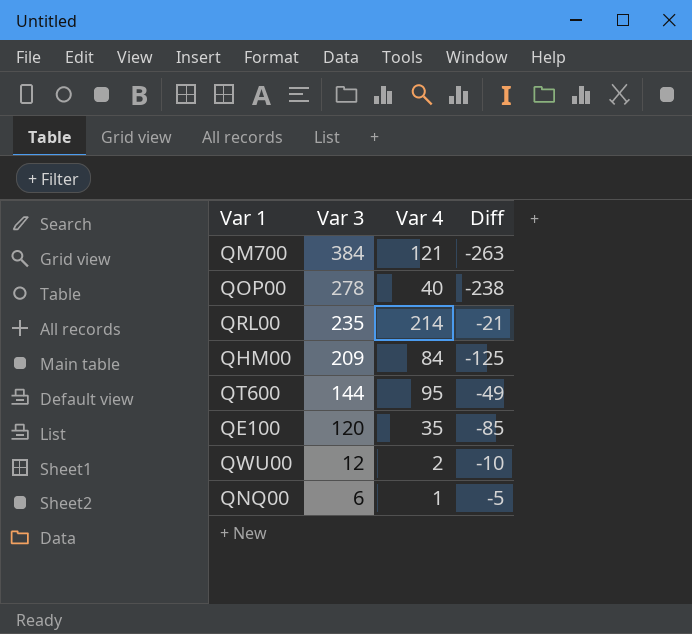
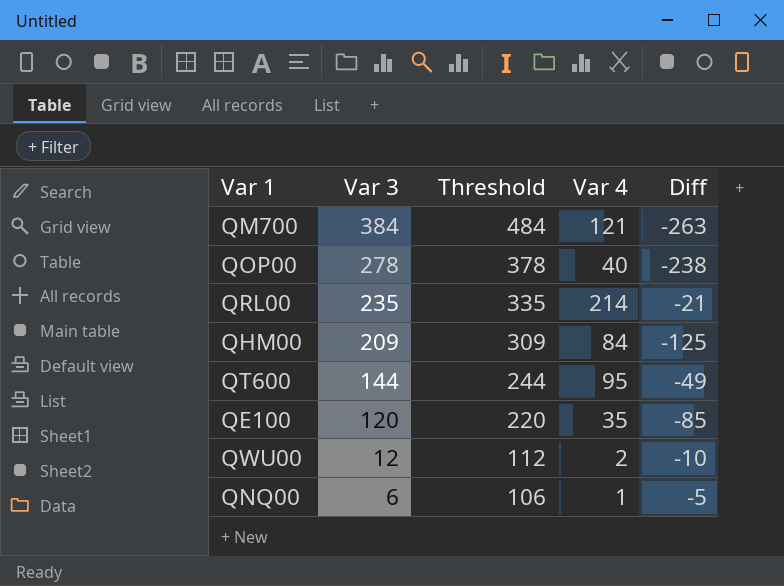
column Threshold | formula: none -> [Var 3] + 100

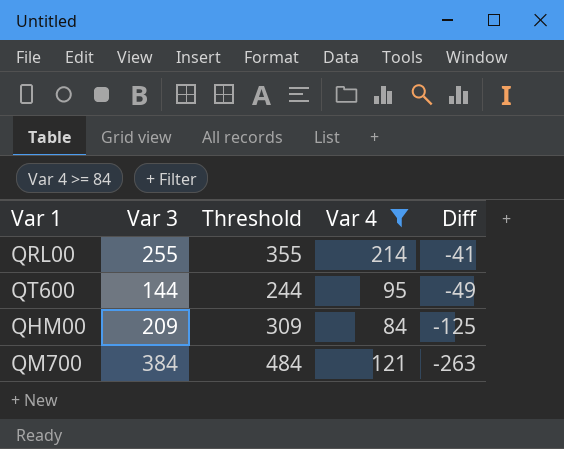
filter: none -> Var 4 >= 84
row order: Var 3 descending -> Diff descending
QRL00 | Var 3: 235 -> 255
QRL00 | Threshold: 335 -> 355
QRL00 | Diff: -21 -> -41

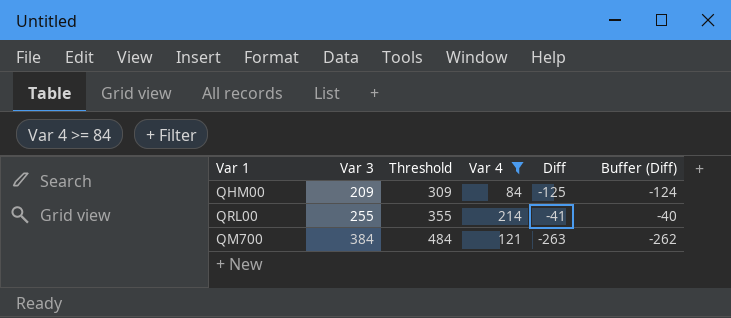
row order: Diff descending -> Var 3 ascending
column Buffer (Diff) | formula: none -> [Diff] + 1
row QT600: 144 | 244 | 95 | -49 -> none

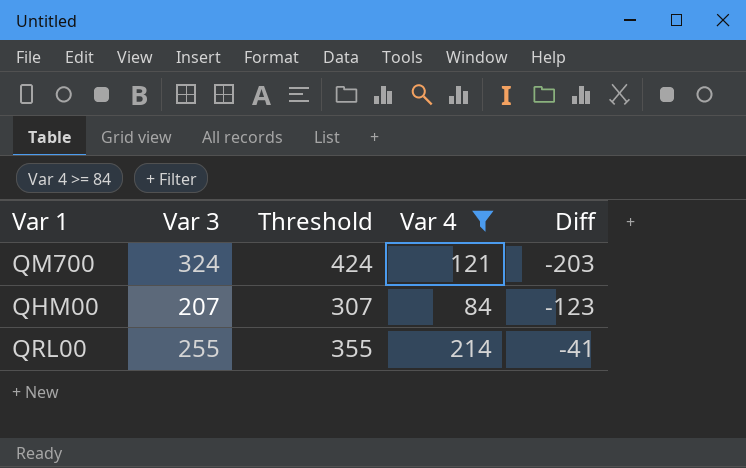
row order: Var 3 ascending -> Diff ascending
column Buffer (Diff) | formula: [Diff] + 1 -> none
QM700 | Var 3: 384 -> 324
QM700 | Threshold: 484 -> 424
QM700 | Diff: -263 -> -203
QHM00 | Var 3: 209 -> 207
QHM00 | Threshold: 309 -> 307
QHM00 | Diff: -125 -> -123

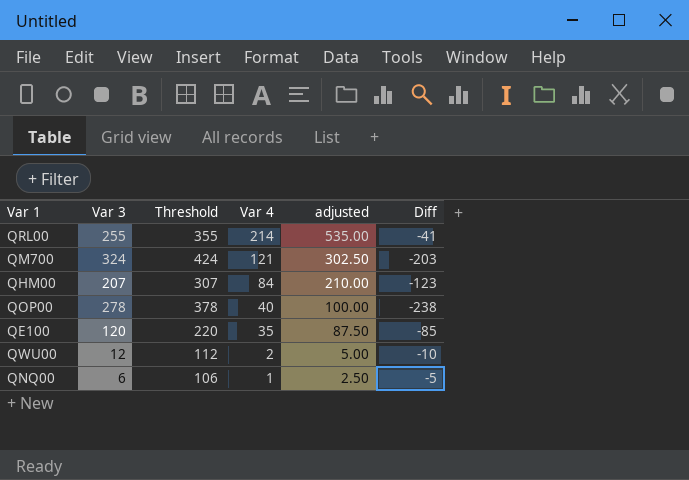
filter: Var 4 >= 84 -> none
row order: Diff ascending -> Var 4 descending
column adjusted | formula: none -> [Var 4] * 2.5

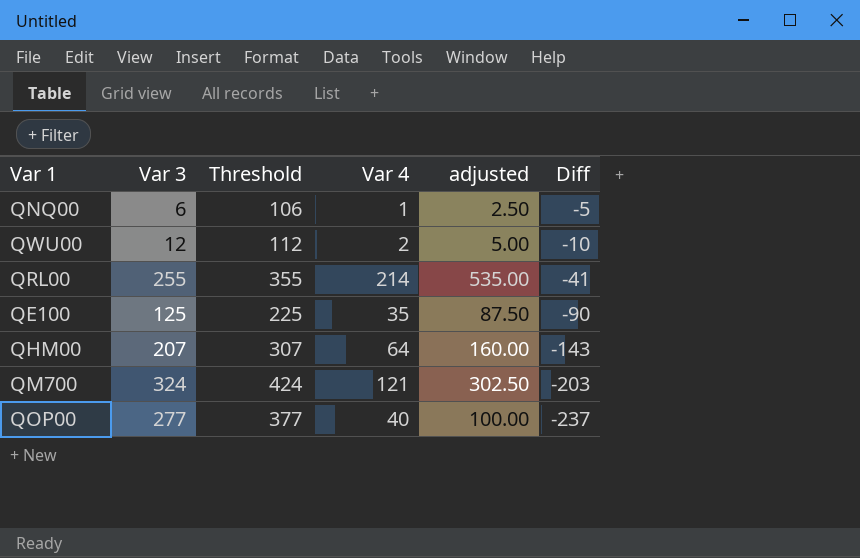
row order: Var 4 descending -> Diff descending
QE100 | Var 3: 120 -> 125
QE100 | Threshold: 220 -> 225
QE100 | Diff: -85 -> -90
QHM00 | Var 4: 84 -> 64
QHM00 | adjusted: 210.00 -> 160.00
QHM00 | Diff: -123 -> -143
QOP00 | Var 3: 278 -> 277
QOP00 | Threshold: 378 -> 377
QOP00 | Diff: -238 -> -237

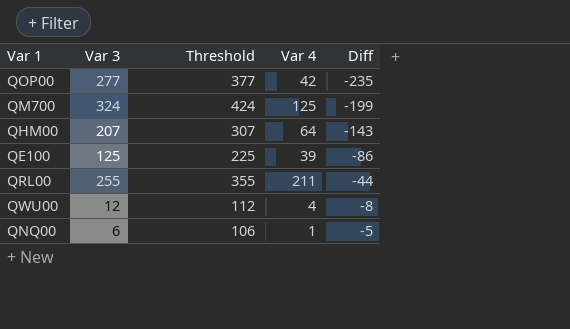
row order: Diff descending -> Diff ascending
column adjusted | formula: [Var 4] * 2.5 -> none
QOP00 | Var 4: 40 -> 42
QOP00 | Diff: -237 -> -235
QM700 | Var 4: 121 -> 125
QM700 | Diff: -203 -> -199
QE100 | Var 4: 35 -> 39
QE100 | Diff: -90 -> -86
QRL00 | Var 4: 214 -> 211
QRL00 | Diff: -41 -> -44
QWU00 | Var 4: 2 -> 4
QWU00 | Diff: -10 -> -8

